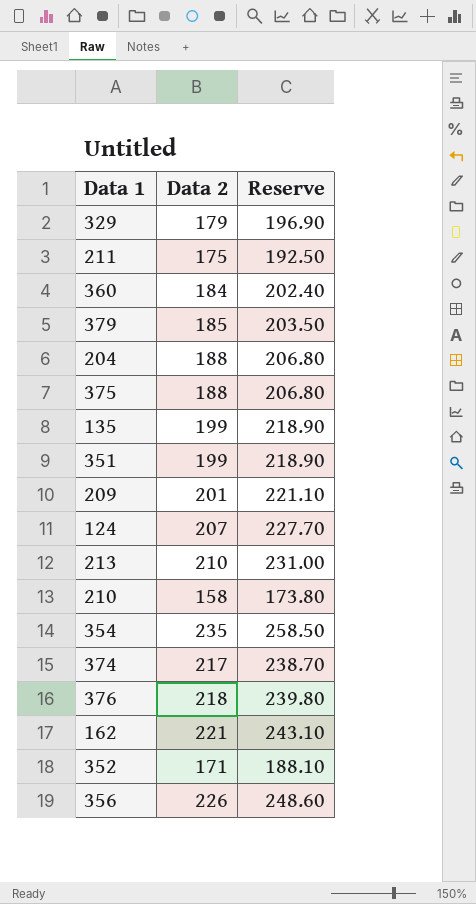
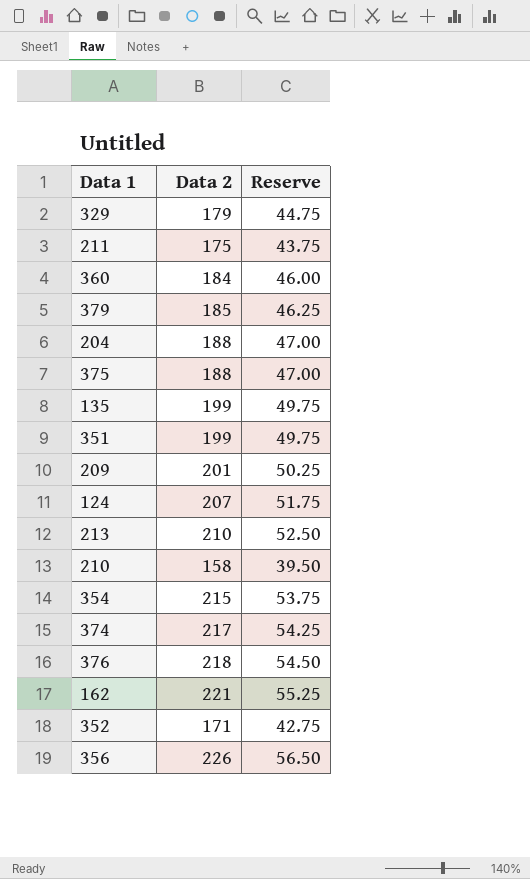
column Reserve | formula: [Data 2] * 1.1 -> [Data 2] * 0.25
354 | Data 2: 235 -> 215

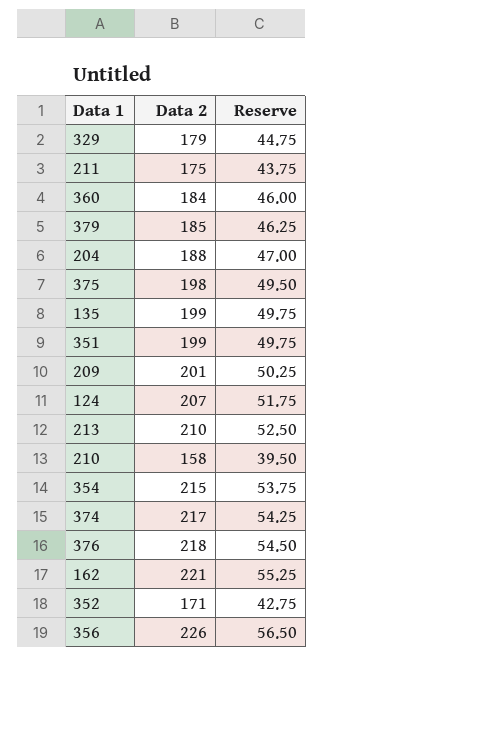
375 | Data 2: 188 -> 198
375 | Reserve: 47.00 -> 49.50

